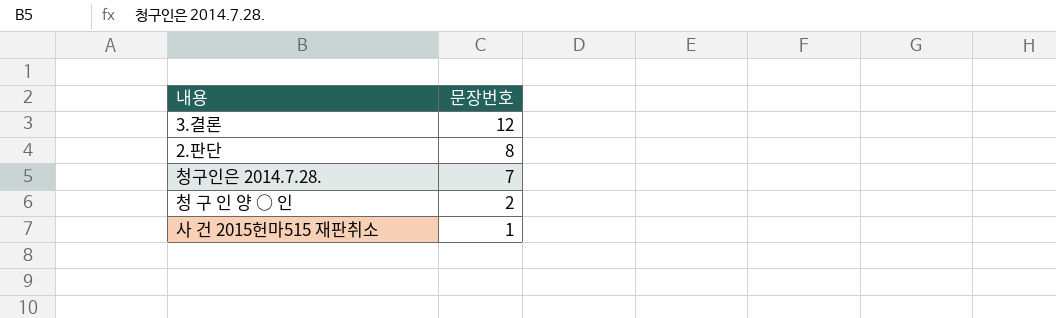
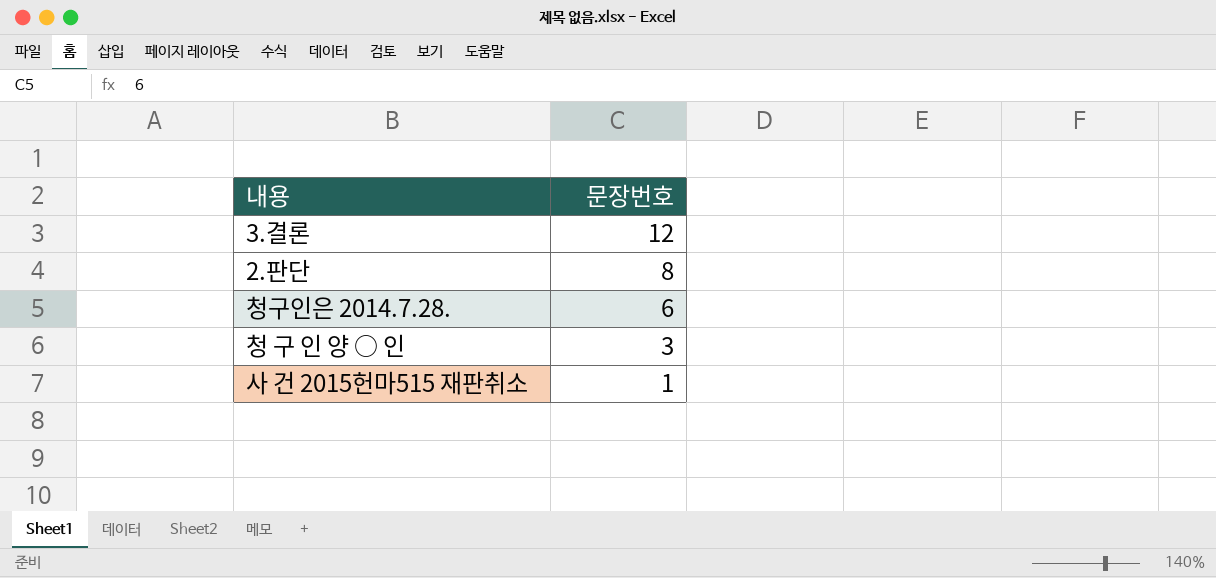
청구인은 2014.7.28. | 문장번호: 7 -> 6
청 구 인 양 ○ 인 | 문장번호: 2 -> 3

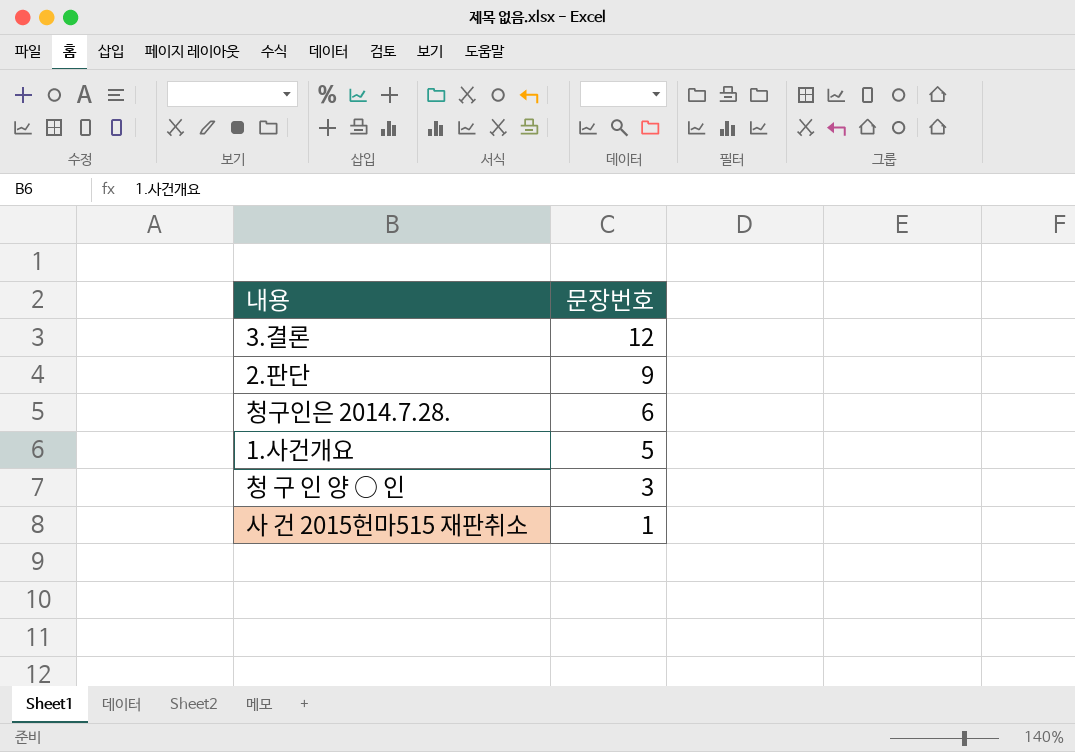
2.판단 | 문장번호: 8 -> 9
row 1.사건개요: none -> 5

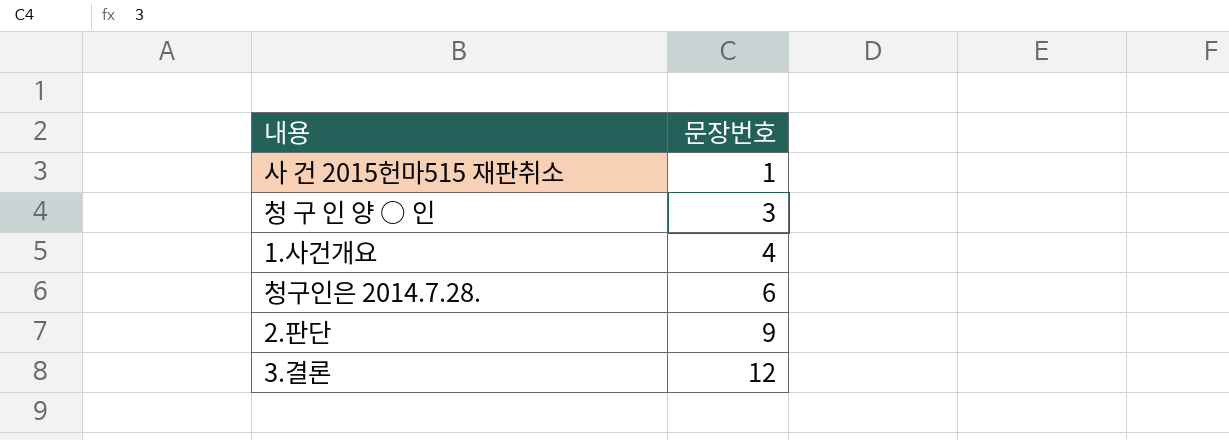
row order: 문장번호 descending -> 문장번호 ascending
1.사건개요 | 문장번호: 5 -> 4

